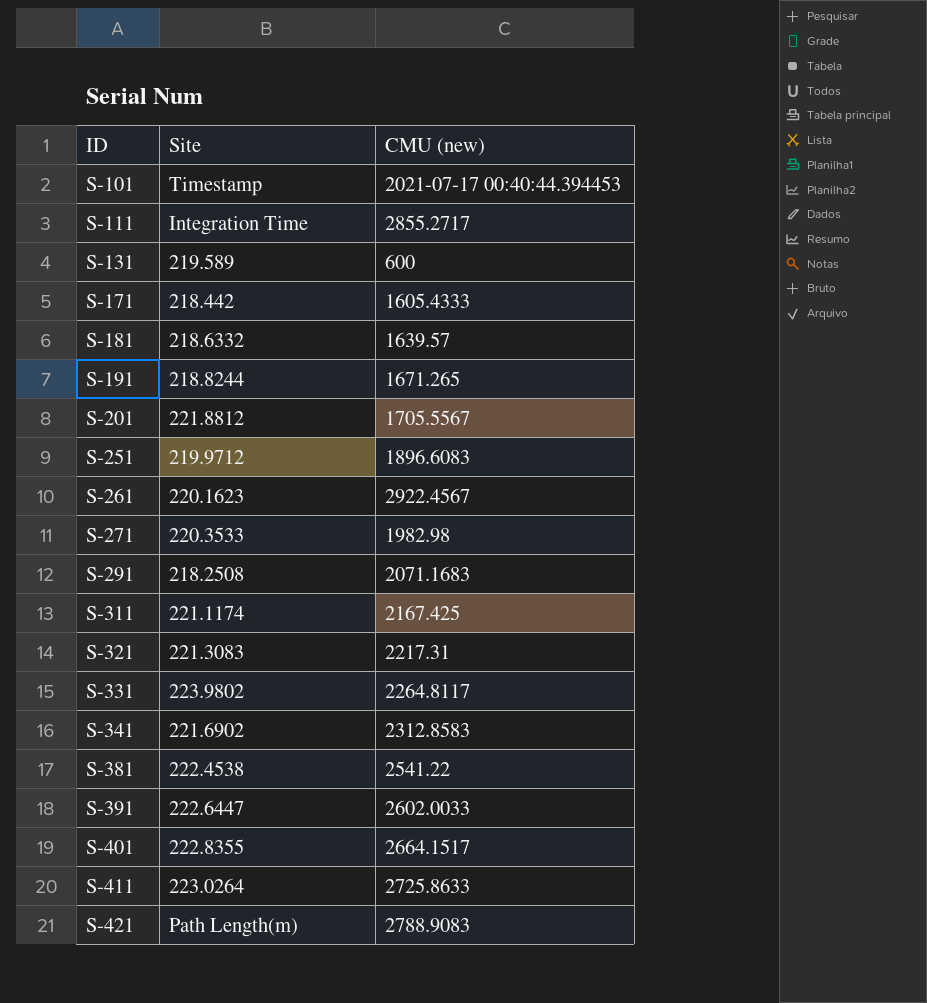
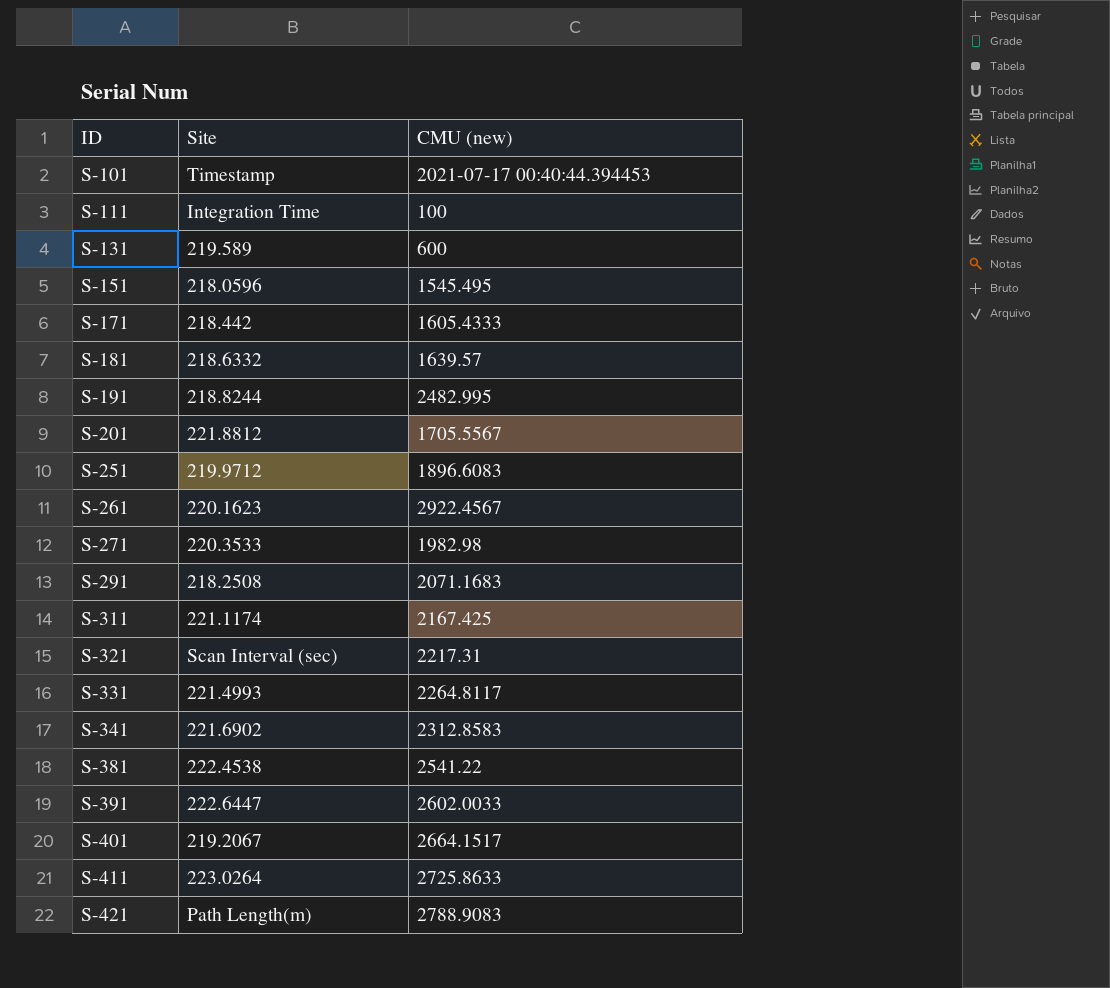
S-111 | CMU (new): 2855.2717 -> 100
row S-151: none -> 218.0596 | 1545.495
S-191 | CMU (new): 1671.265 -> 2482.995
S-321 | Site: 221.3083 -> Scan Interval (sec)
S-331 | Site: 223.9802 -> 221.4993
S-401 | Site: 222.8355 -> 219.2067

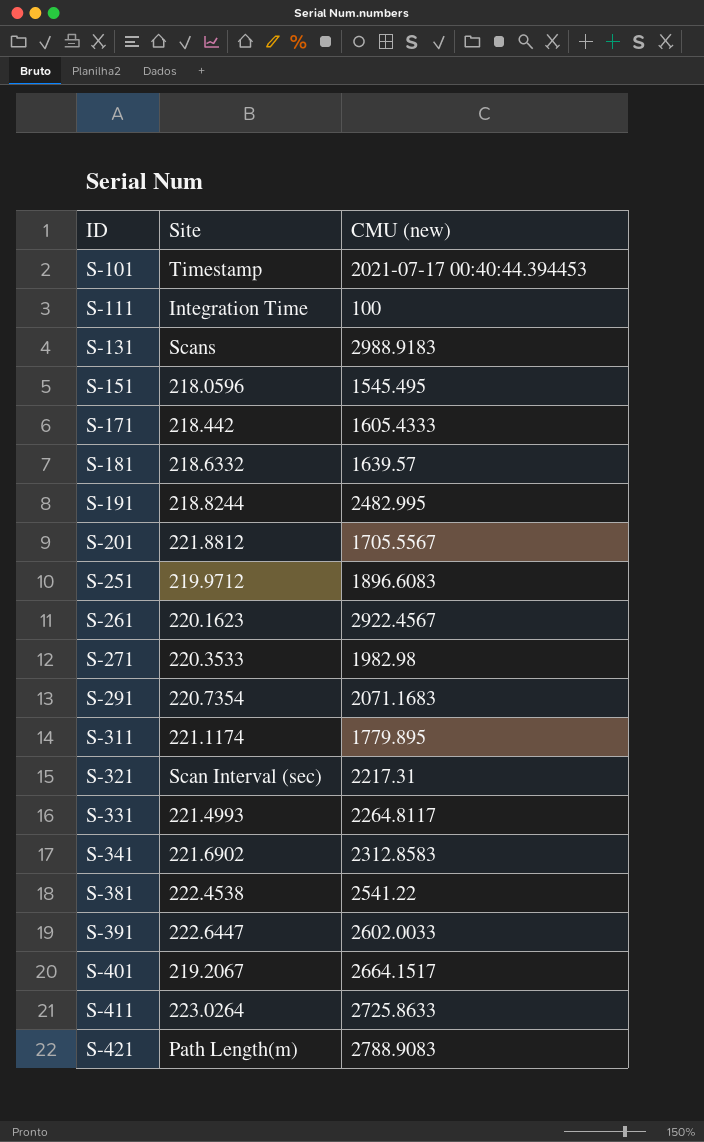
S-131 | Site: 219.589 -> Scans
S-131 | CMU (new): 600 -> 2988.9183
S-291 | Site: 218.2508 -> 220.7354
S-311 | CMU (new): 2167.425 -> 1779.895

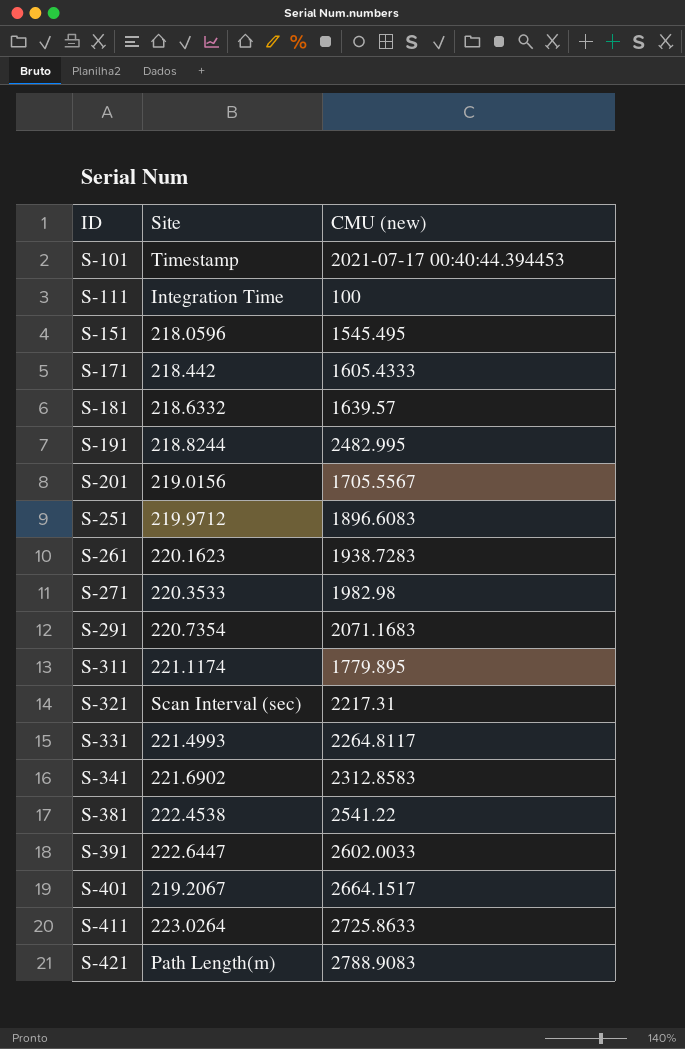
row S-131: Scans | 2988.9183 -> none
S-201 | Site: 221.8812 -> 219.0156
S-261 | CMU (new): 2922.4567 -> 1938.7283

